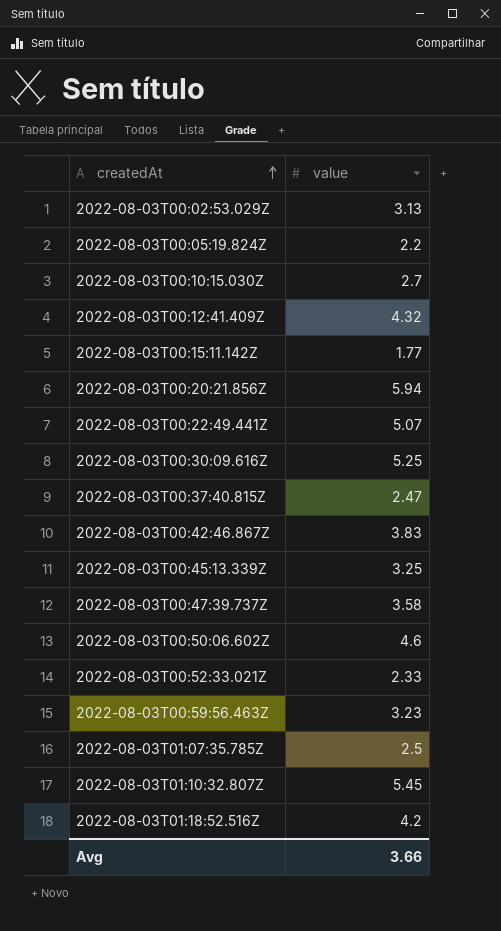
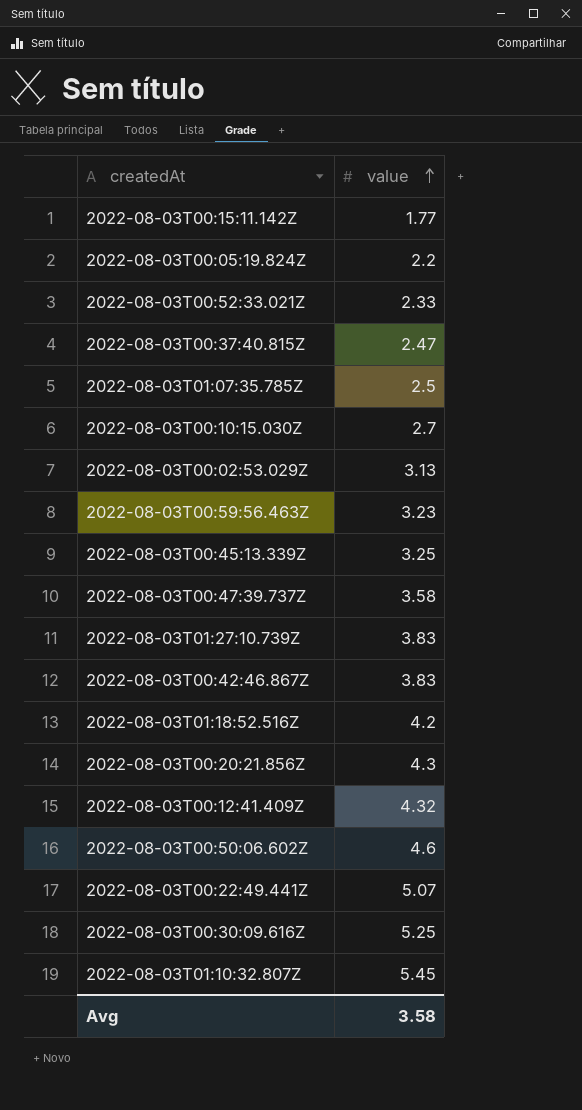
row order: createdAt ascending -> value ascending
row 2022-08-03T01:27:10.739Z: none -> 3.83
2022-08-03T00:20:21.856Z | value: 5.94 -> 4.3
Avg | value: 3.66 -> 3.58

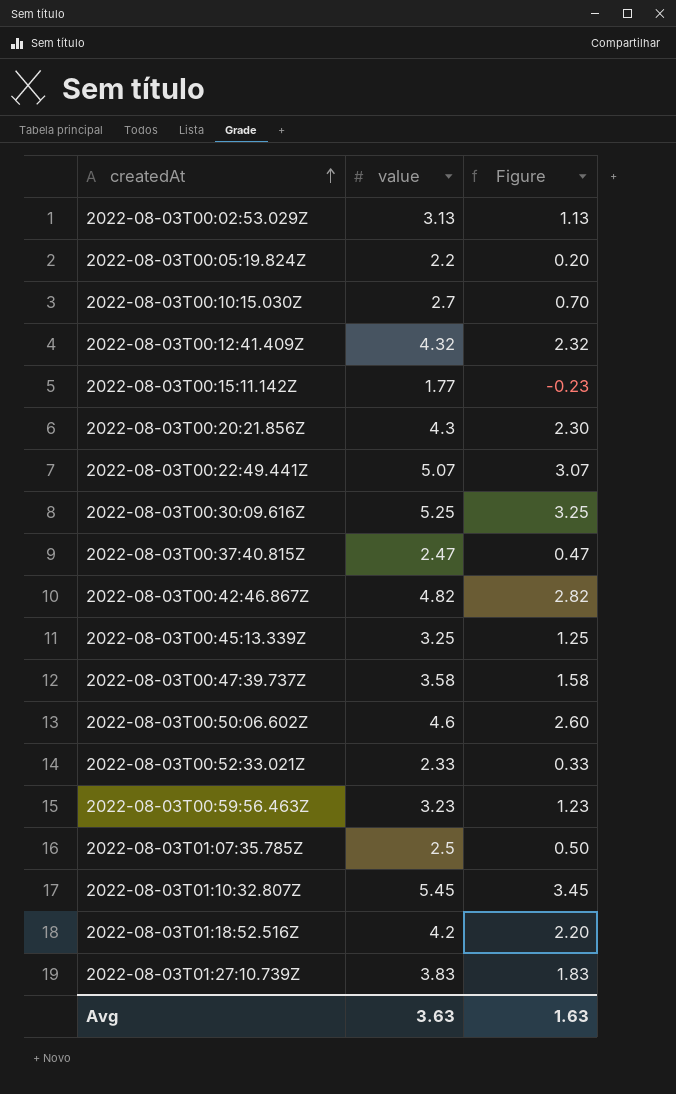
row order: value ascending -> createdAt ascending
column Figure | formula: none -> [value] - 2
2022-08-03T00:42:46.867Z | value: 3.83 -> 4.82
Avg | value: 3.58 -> 3.63

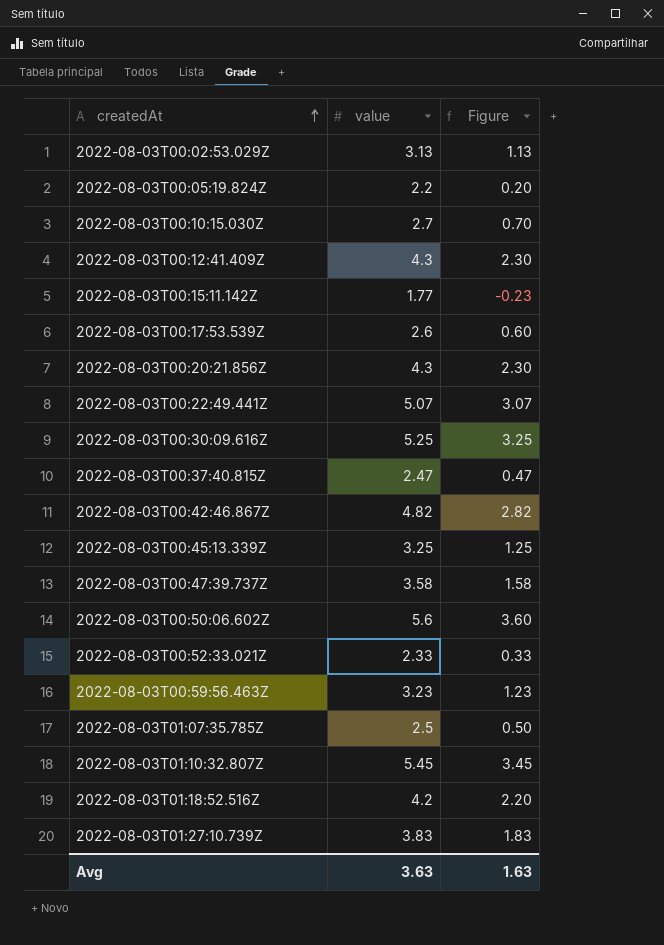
2022-08-03T00:12:41.409Z | value: 4.32 -> 4.3
2022-08-03T00:12:41.409Z | Figure: 2.32 -> 2.30
row 2022-08-03T00:17:53.539Z: none -> 2.6 | 0.60
2022-08-03T00:50:06.602Z | value: 4.6 -> 5.6
2022-08-03T00:50:06.602Z | Figure: 2.60 -> 3.60

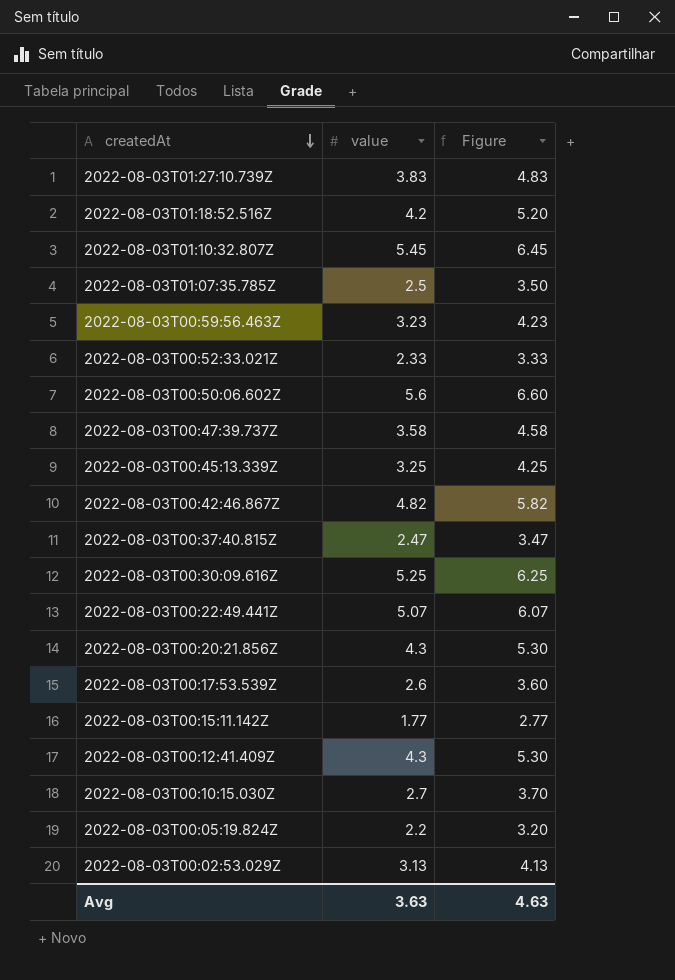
row order: createdAt ascending -> createdAt descending
column Figure | formula: [value] - 2 -> [value] + 1
Avg | Figure: 1.63 -> 4.63

